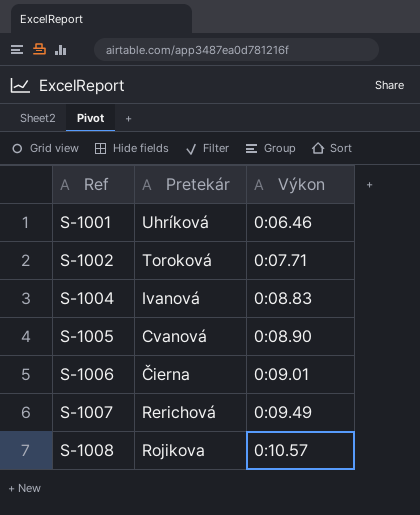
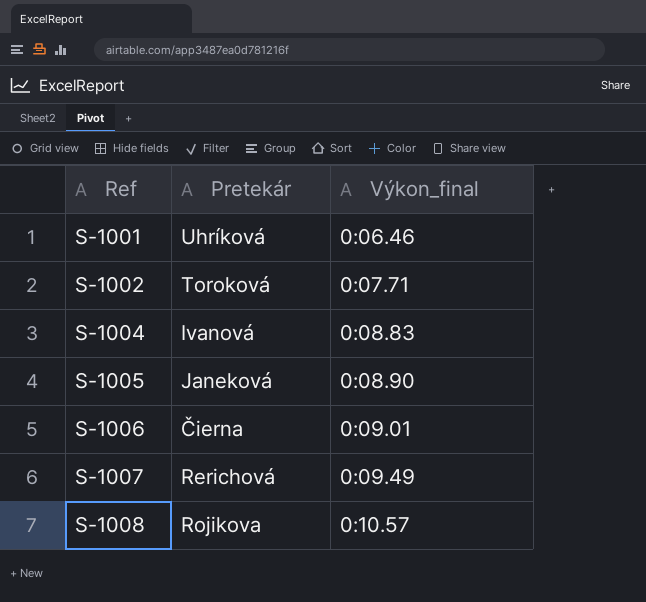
column name: Výkon -> Výkon_final
S-1005 | Pretekár: Cvanová -> Janeková

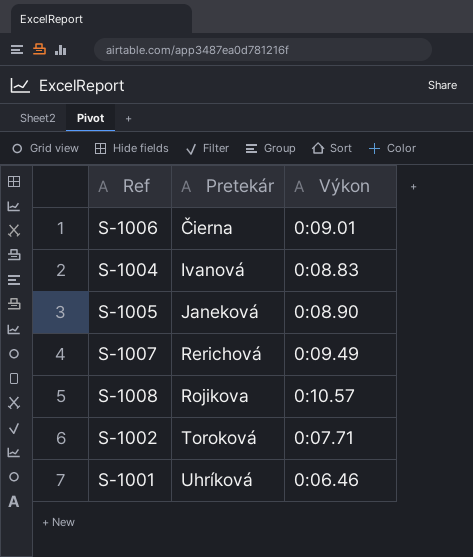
row order: Ref ascending -> Pretekár ascending
column name: Výkon_final -> Výkon

